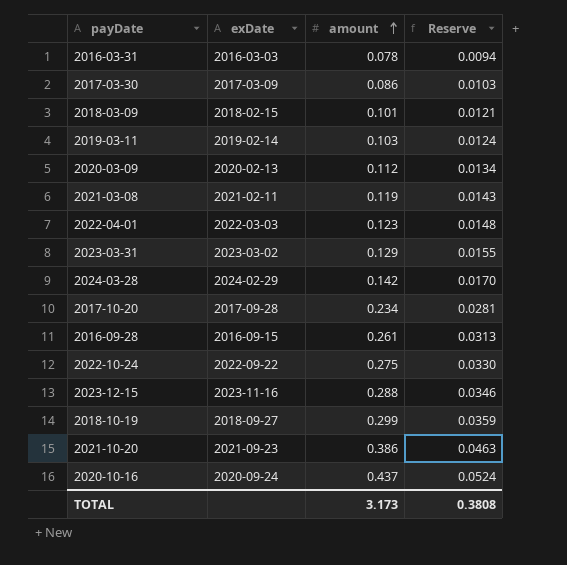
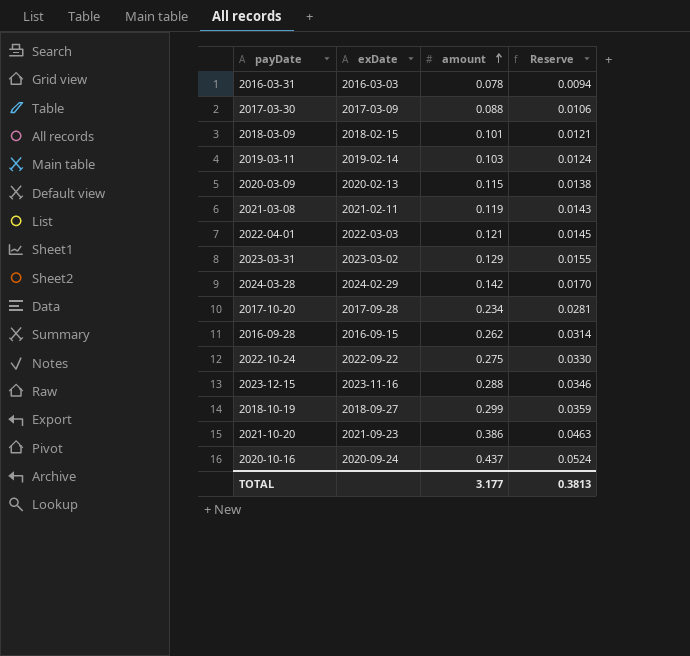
2017-03-30 | amount: 0.086 -> 0.088
2017-03-30 | Reserve: 0.0103 -> 0.0106
2020-03-09 | amount: 0.112 -> 0.115
2020-03-09 | Reserve: 0.0134 -> 0.0138
2022-04-01 | amount: 0.123 -> 0.121
2022-04-01 | Reserve: 0.0148 -> 0.0145
2016-09-28 | amount: 0.261 -> 0.262
2016-09-28 | Reserve: 0.0313 -> 0.0314
TOTAL | amount: 3.173 -> 3.177
TOTAL | Reserve: 0.3808 -> 0.3813

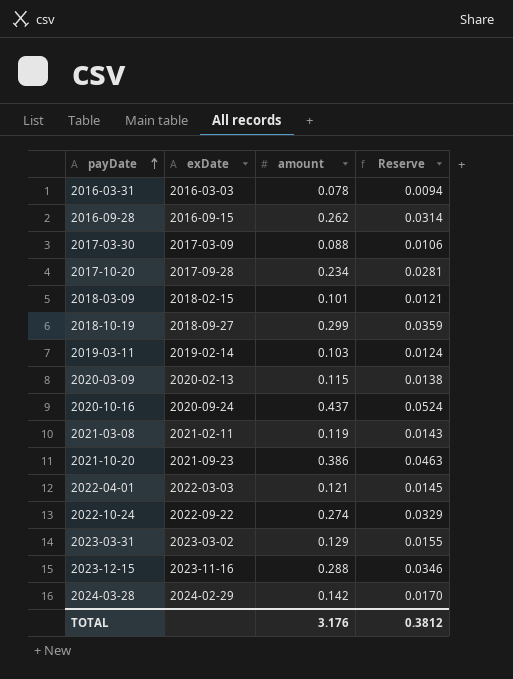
row order: amount ascending -> payDate ascending
2022-10-24 | amount: 0.275 -> 0.274
2022-10-24 | Reserve: 0.0330 -> 0.0329
TOTAL | amount: 3.177 -> 3.176
TOTAL | Reserve: 0.3813 -> 0.3812

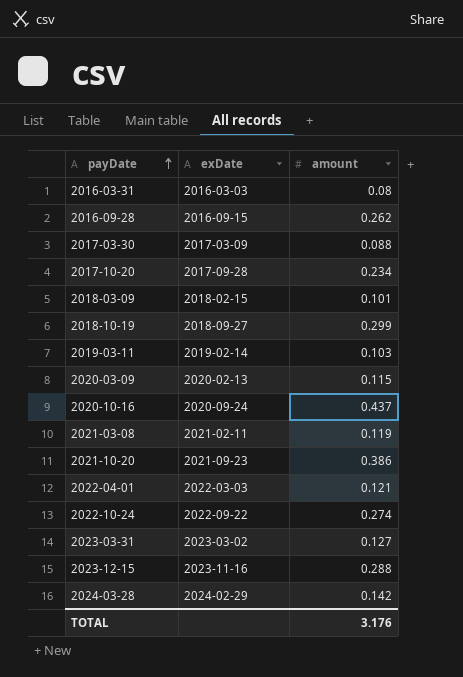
column Reserve | formula: [amount] * 0.12 -> none
2016-03-31 | amount: 0.078 -> 0.08
2023-03-31 | amount: 0.129 -> 0.127

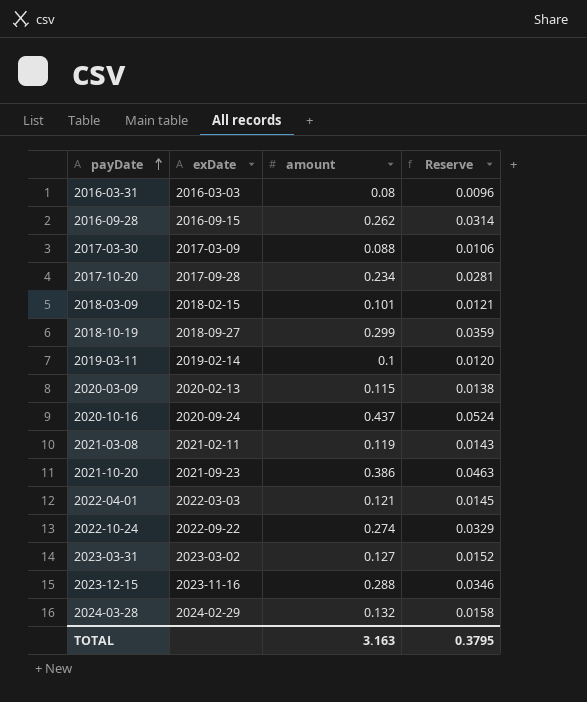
column Reserve | formula: none -> [amount] * 0.12
2019-03-11 | amount: 0.103 -> 0.1
2024-03-28 | amount: 0.142 -> 0.132
TOTAL | amount: 3.176 -> 3.163

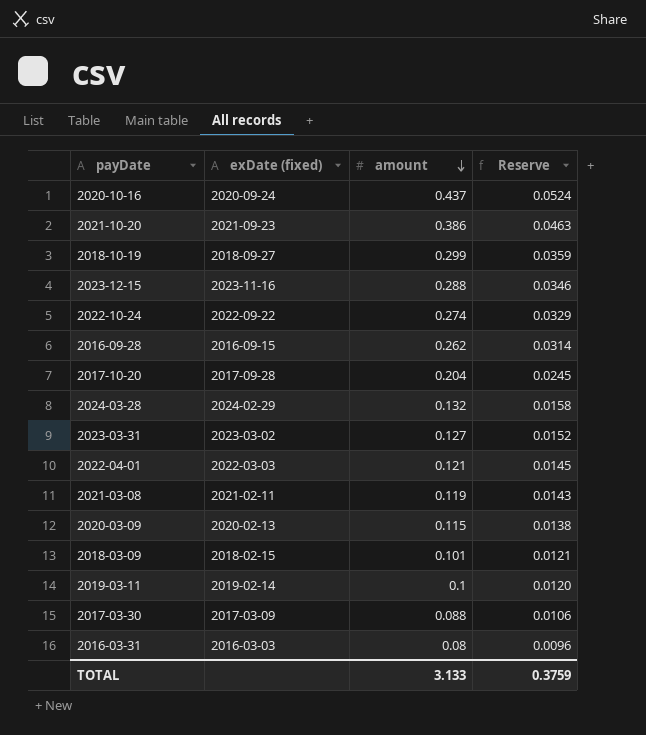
row order: payDate ascending -> amount descending
column name: exDate -> exDate (fixed)
2017-10-20 | amount: 0.234 -> 0.204
2017-10-20 | Reserve: 0.0281 -> 0.0245
TOTAL | amount: 3.163 -> 3.133
TOTAL | Reserve: 0.3795 -> 0.3759

